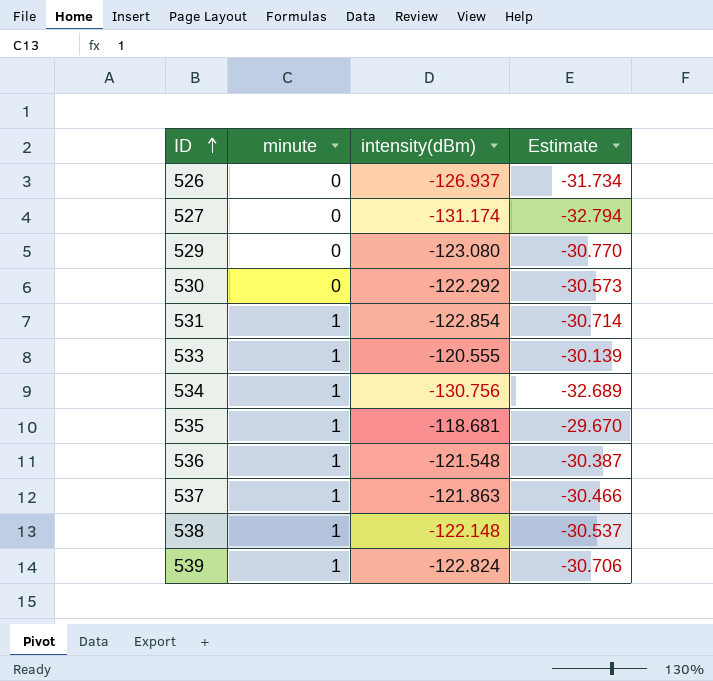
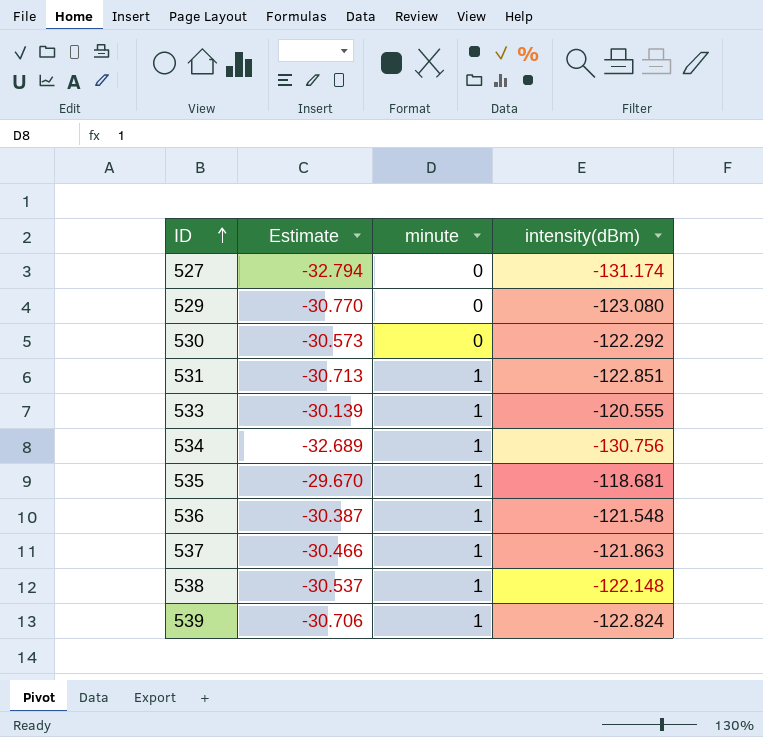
column Estimate | position: 4 -> 2
row 526: 0 | -126.937 | -31.734 -> none
531 | Estimate: -30.714 -> -30.713
531 | intensity(dBm): -122.854 -> -122.851

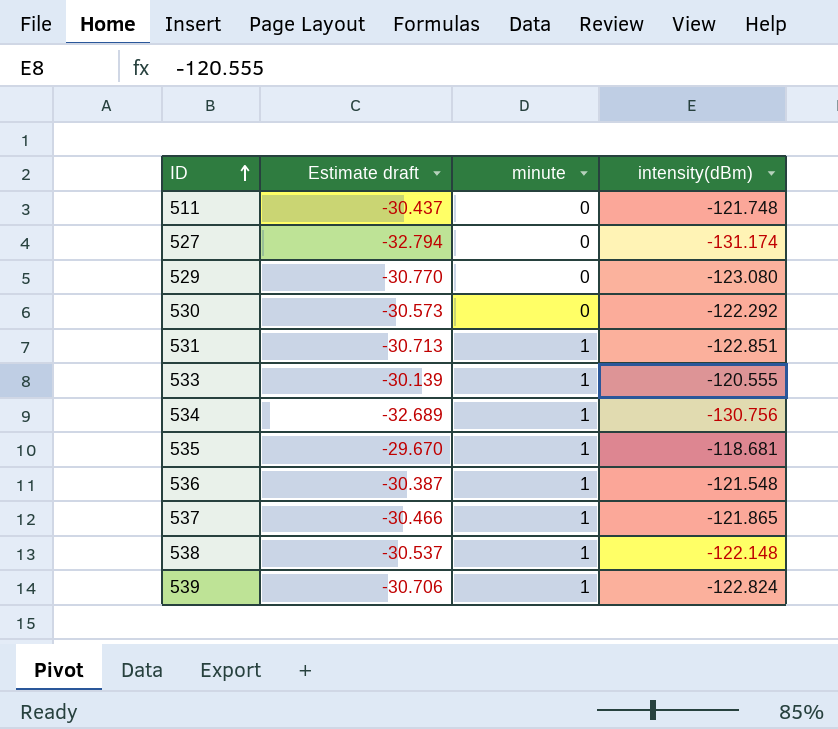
column name: Estimate -> Estimate draft
row 511: none -> -30.437 | 0 | -121.748
537 | intensity(dBm): -121.863 -> -121.865

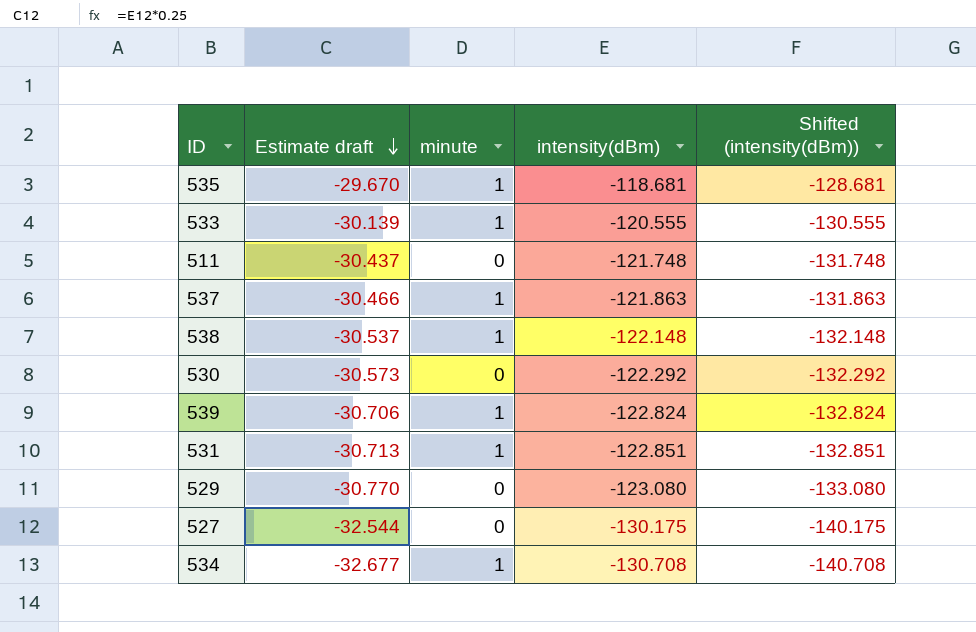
row order: ID ascending -> Estimate draft descending
column Shifted (intensity(dBm)) | formula: none -> [intensity(dBm)] - 10
row 536: -30.387 | 1 | -121.548 -> none
537 | intensity(dBm): -121.865 -> -121.863
527 | Estimate draft: -32.794 -> -32.544
527 | intensity(dBm): -131.174 -> -130.175
534 | Estimate draft: -32.689 -> -32.677
534 | intensity(dBm): -130.756 -> -130.708

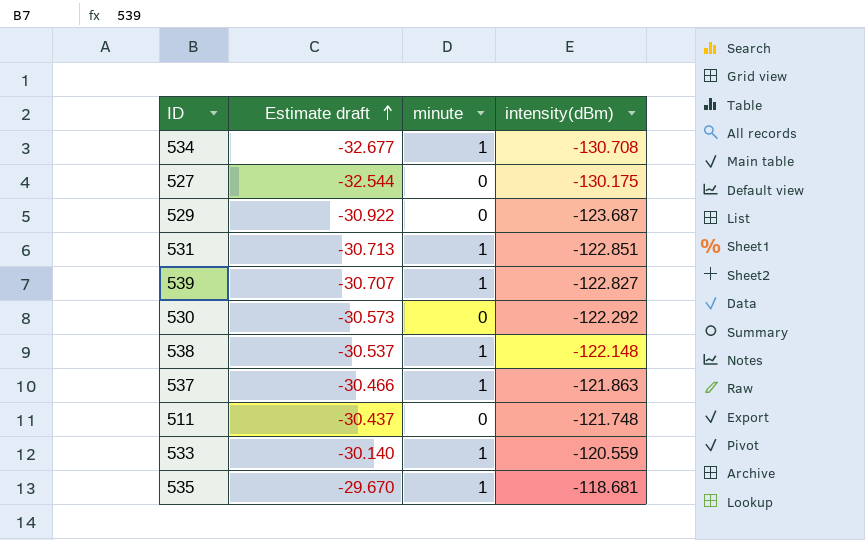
row order: Estimate draft descending -> Estimate draft ascending
column Shifted (intensity(dBm)) | formula: [intensity(dBm)] - 10 -> none
529 | Estimate draft: -30.770 -> -30.922
529 | intensity(dBm): -123.080 -> -123.687
539 | Estimate draft: -30.706 -> -30.707
539 | intensity(dBm): -122.824 -> -122.827
533 | Estimate draft: -30.139 -> -30.140
533 | intensity(dBm): -120.555 -> -120.559

